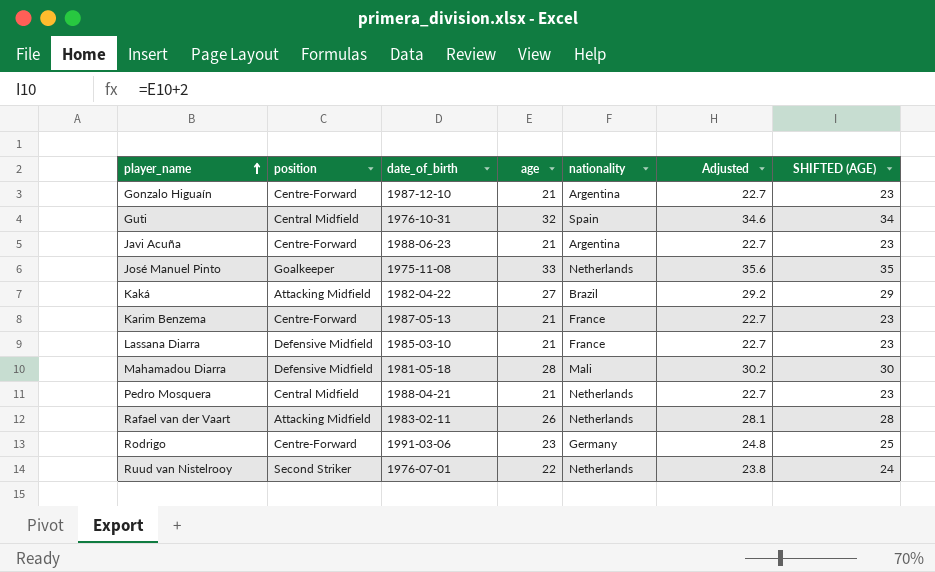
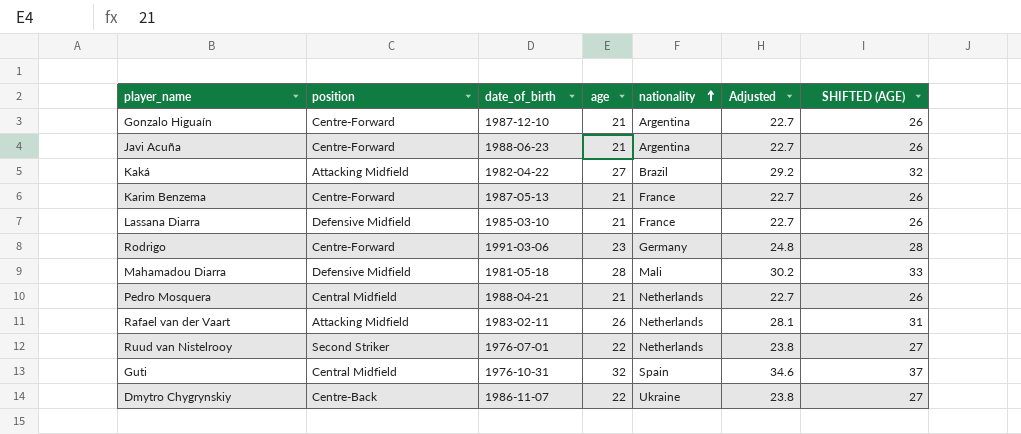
row order: player_name ascending -> nationality ascending
column SHIFTED (AGE) | formula: [age] + 2 -> [age] + 5
row José Manuel Pinto: Goalkeeper | 1975-11-08 | 33 | Netherlands | 35.6 | 35 -> none
row Dmytro Chygrynskiy: none -> Centre-Back | 1986-11-07 | 22 | Ukraine | 23.8 | 27

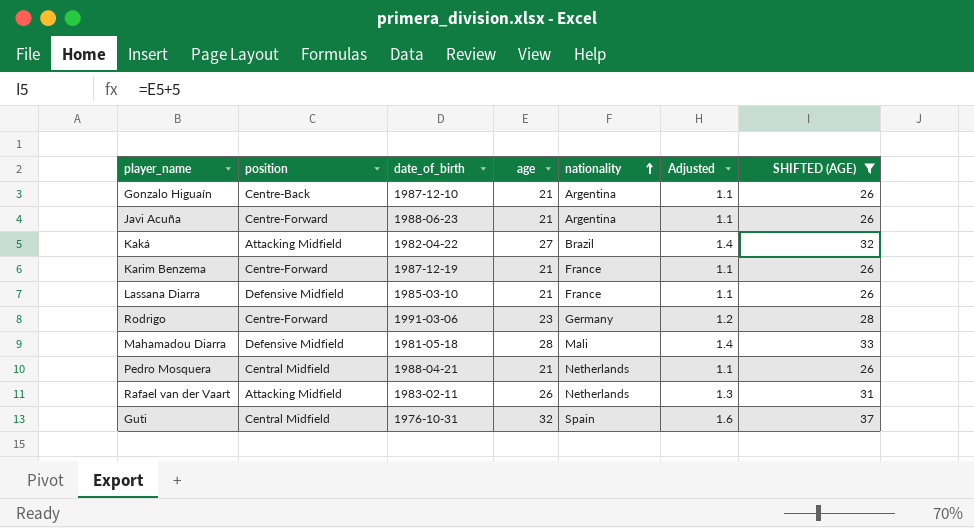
filter: none -> SHIFTED (AGE) != 27
column Adjusted | formula: [age] * 1.08 -> [age] * 0.05
Gonzalo Higuaín | position: Centre-Forward -> Centre-Back
Karim Benzema | date_of_birth: 1987-05-13 -> 1987-12-19

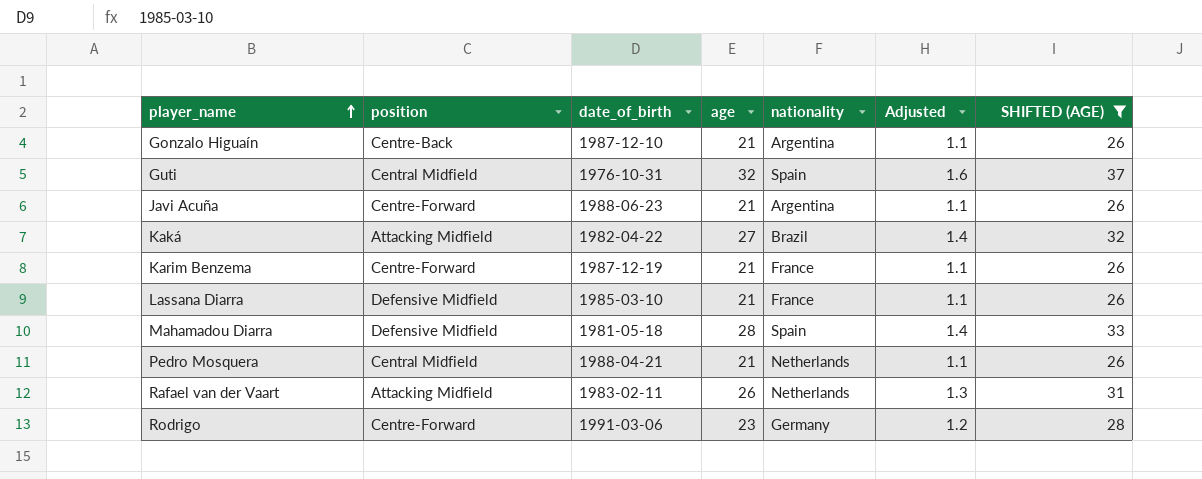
row order: nationality ascending -> player_name ascending
Mahamadou Diarra | nationality: Mali -> Spain

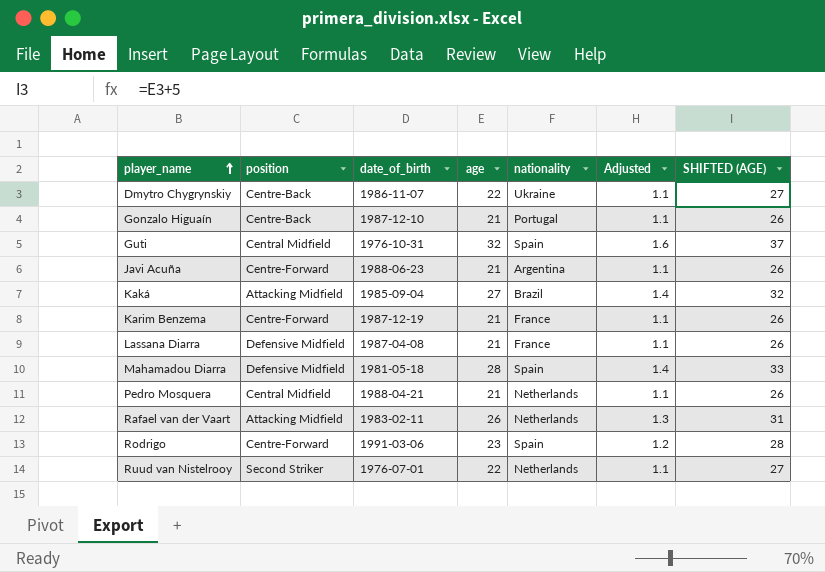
filter: SHIFTED (AGE) != 27 -> none
Gonzalo Higuaín | nationality: Argentina -> Portugal
Kaká | date_of_birth: 1982-04-22 -> 1985-09-04
Lassana Diarra | date_of_birth: 1985-03-10 -> 1987-04-08
Rodrigo | nationality: Germany -> Spain

